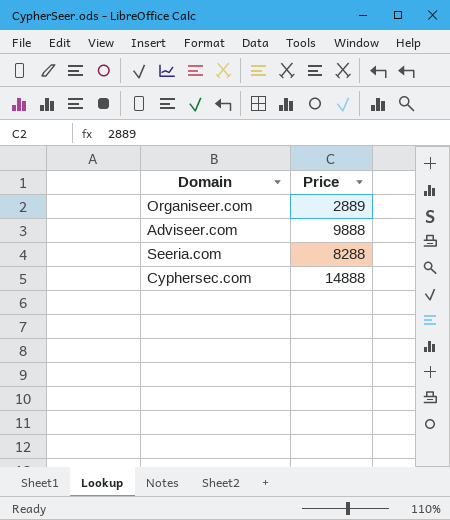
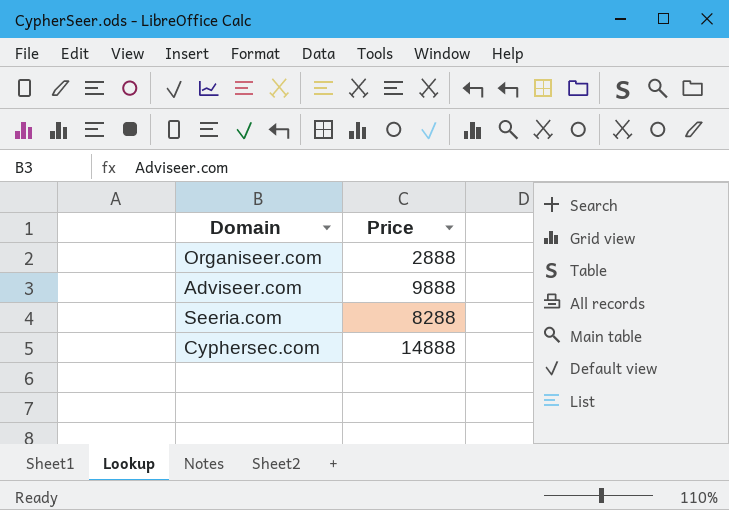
Organiseer.com | Price: 2889 -> 2888

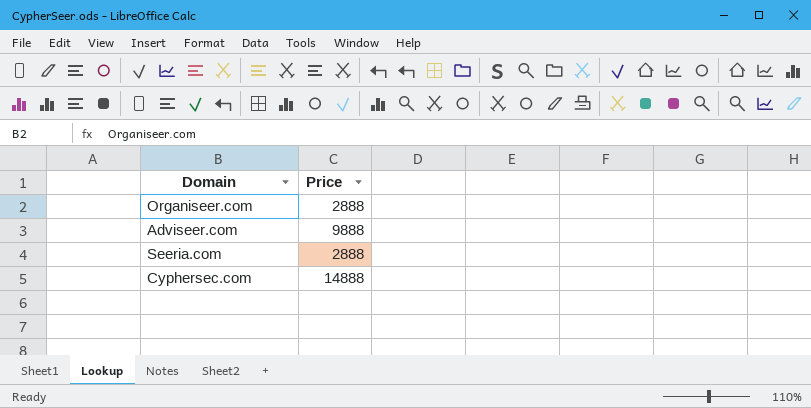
Seeria.com | Price: 8288 -> 2888

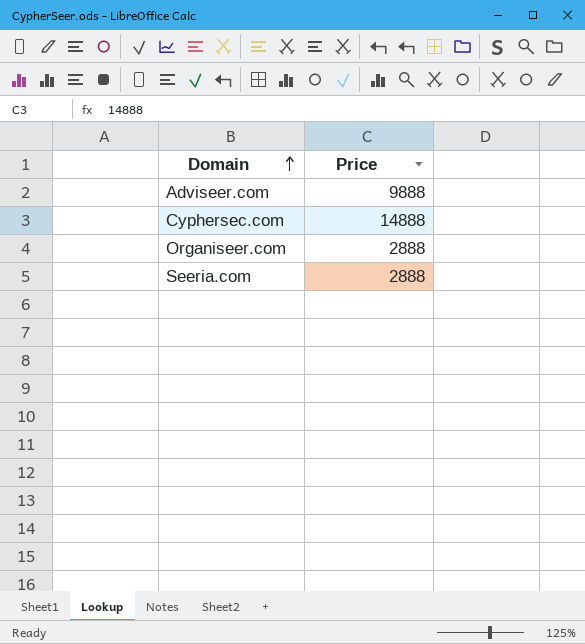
row order: none -> Domain ascending

